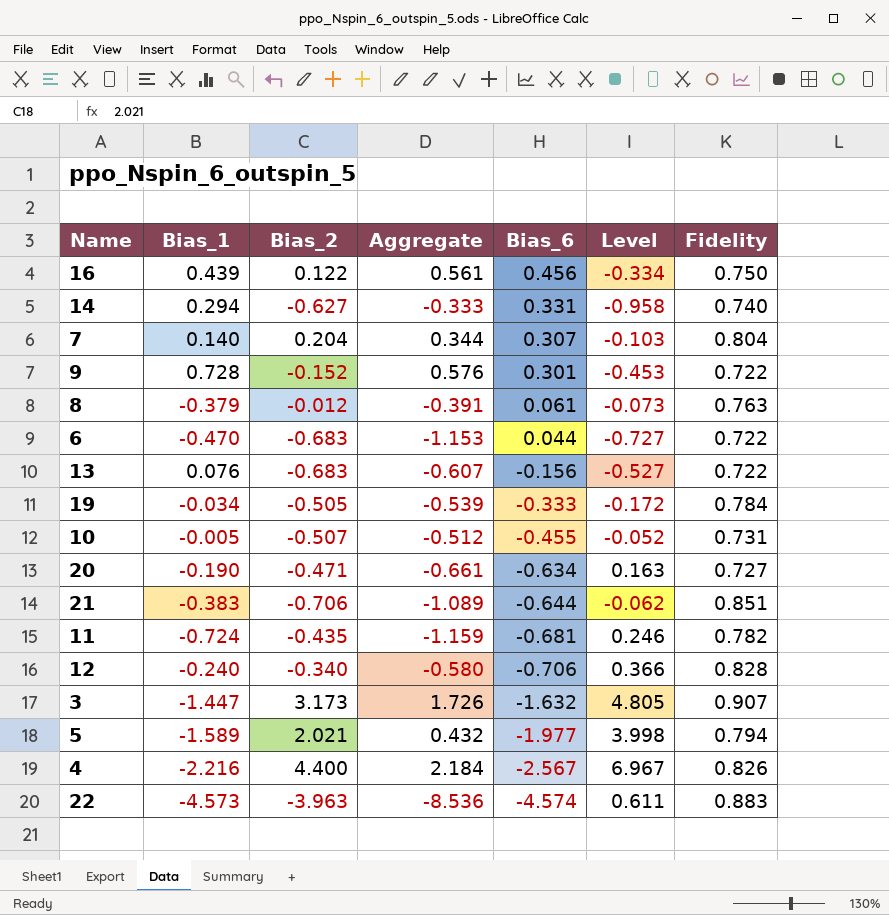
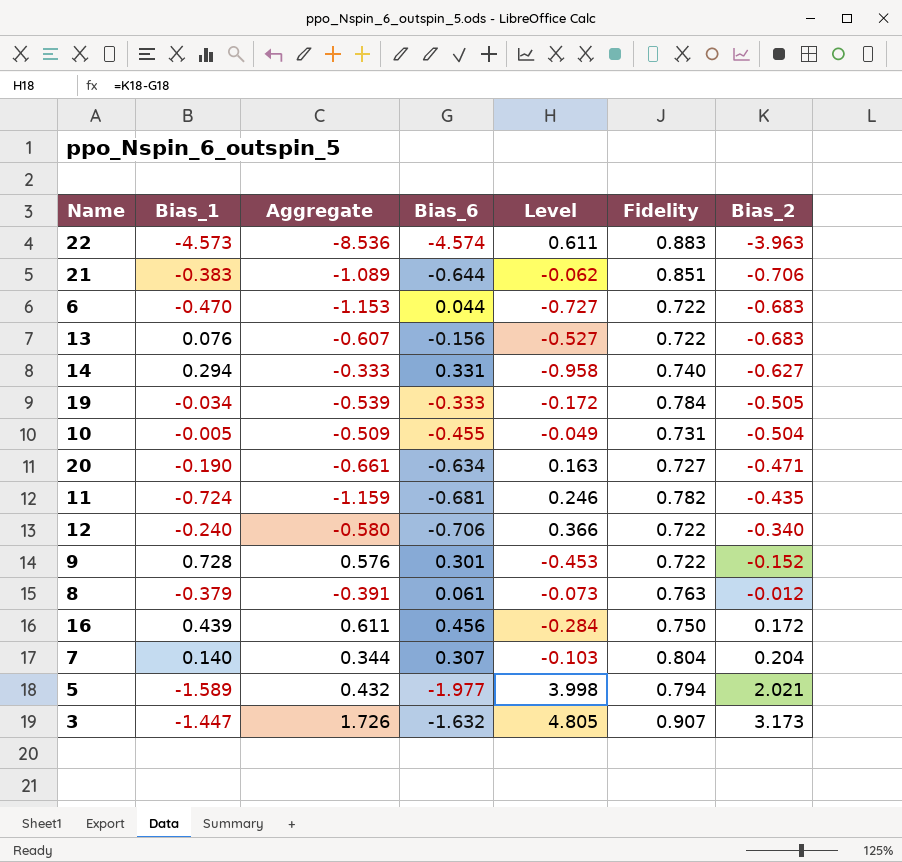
row order: Bias_6 descending -> Bias_2 ascending
column Bias_2 | position: 3 -> 7
row 4: -2.216 | 4.400 | 2.184 | -2.567 | 6.967 | 0.826 -> none
10 | Aggregate: -0.512 -> -0.509
10 | Level: -0.052 -> -0.049
10 | Bias_2: -0.507 -> -0.504
12 | Fidelity: 0.828 -> 0.722
16 | Aggregate: 0.561 -> 0.611
16 | Level: -0.334 -> -0.284
16 | Bias_2: 0.122 -> 0.172

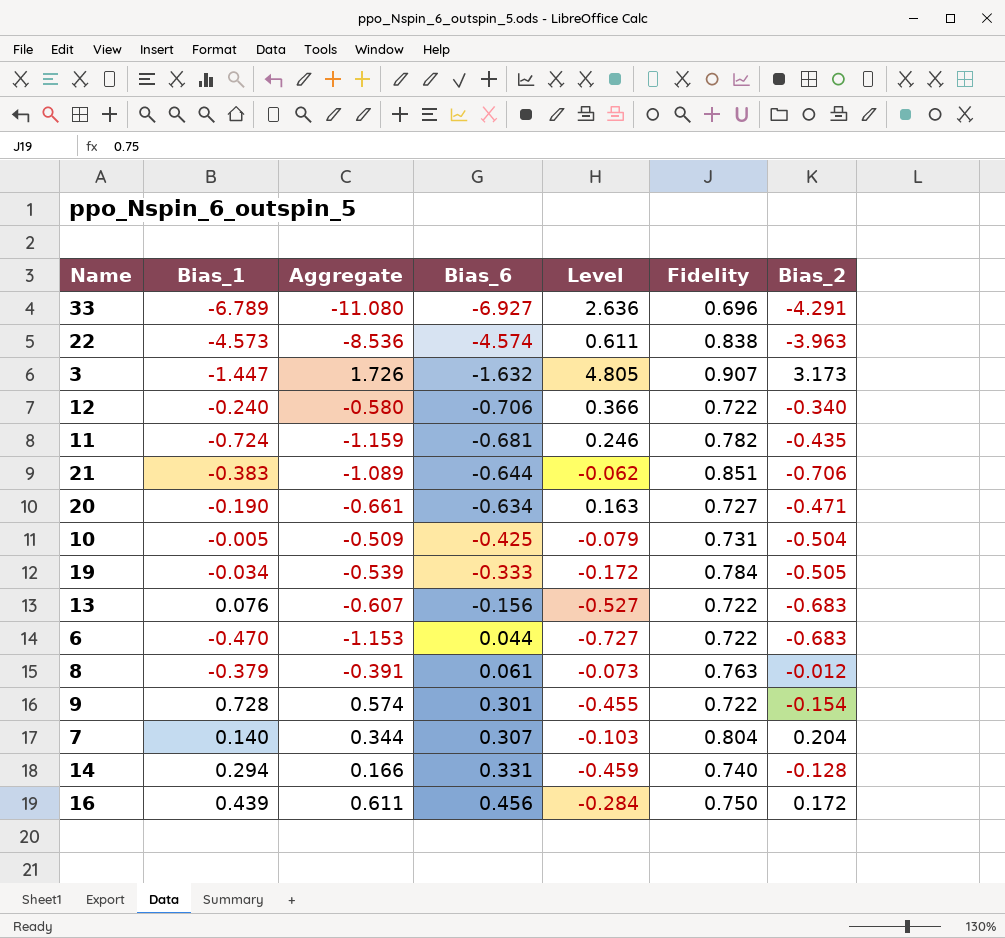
row order: Bias_2 ascending -> Bias_6 ascending
row 5: -1.589 | 0.432 | -1.977 | 3.998 | 0.794 | 2.021 -> none
row 33: none -> -6.789 | -11.080 | -6.927 | 2.636 | 0.696 | -4.291
22 | Fidelity: 0.883 -> 0.838
10 | Bias_6: -0.455 -> -0.425
10 | Level: -0.049 -> -0.079
9 | Aggregate: 0.576 -> 0.574
9 | Level: -0.453 -> -0.455
9 | Bias_2: -0.152 -> -0.154
14 | Aggregate: -0.333 -> 0.166
14 | Level: -0.958 -> -0.459
14 | Bias_2: -0.627 -> -0.128

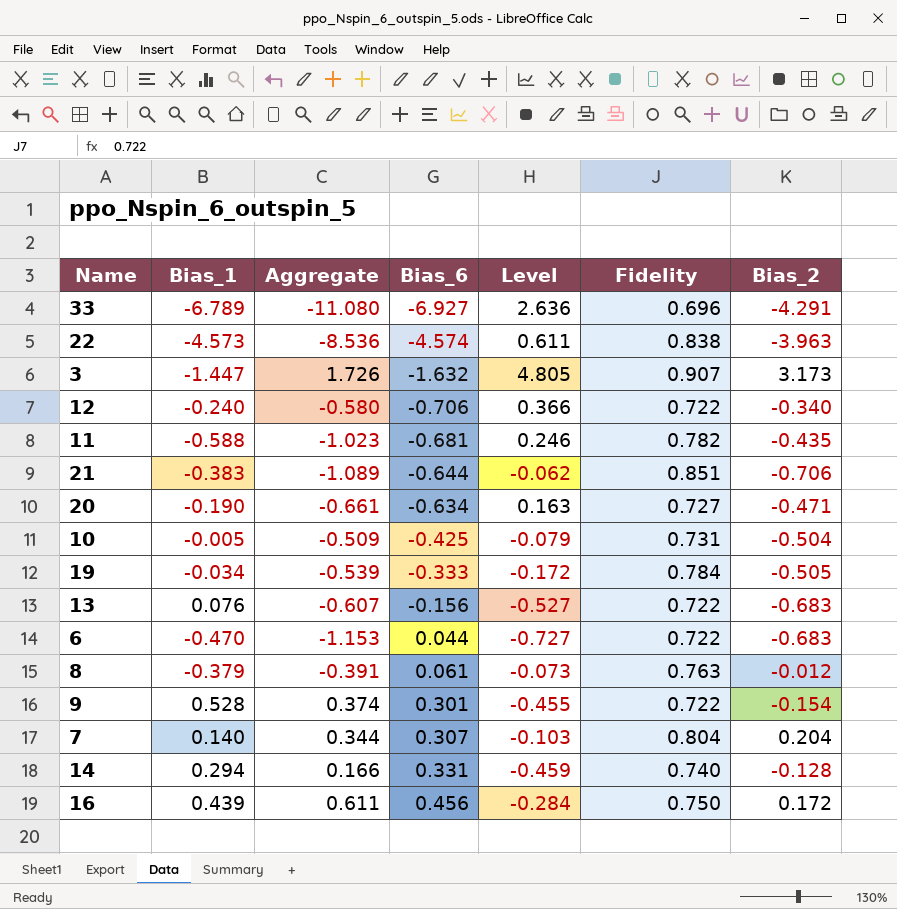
11 | Bias_1: -0.724 -> -0.588
11 | Aggregate: -1.159 -> -1.023
9 | Bias_1: 0.728 -> 0.528
9 | Aggregate: 0.574 -> 0.374

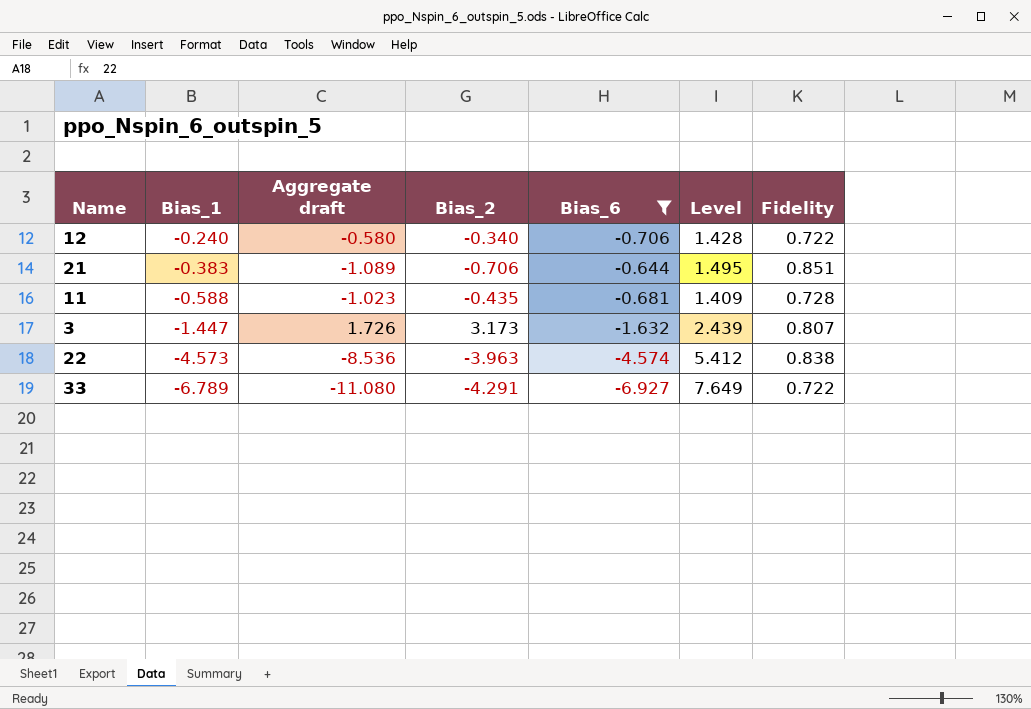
filter: none -> Bias_6 <= -0.644
row order: Bias_6 ascending -> Bias_1 descending
column name: Aggregate -> Aggregate draft
column Bias_2 | position: 7 -> 4
column Level | formula: [Bias_2] - [Bias_6] -> [Fidelity] - [Bias_6]
11 | Fidelity: 0.782 -> 0.728
3 | Fidelity: 0.907 -> 0.807
33 | Fidelity: 0.696 -> 0.722

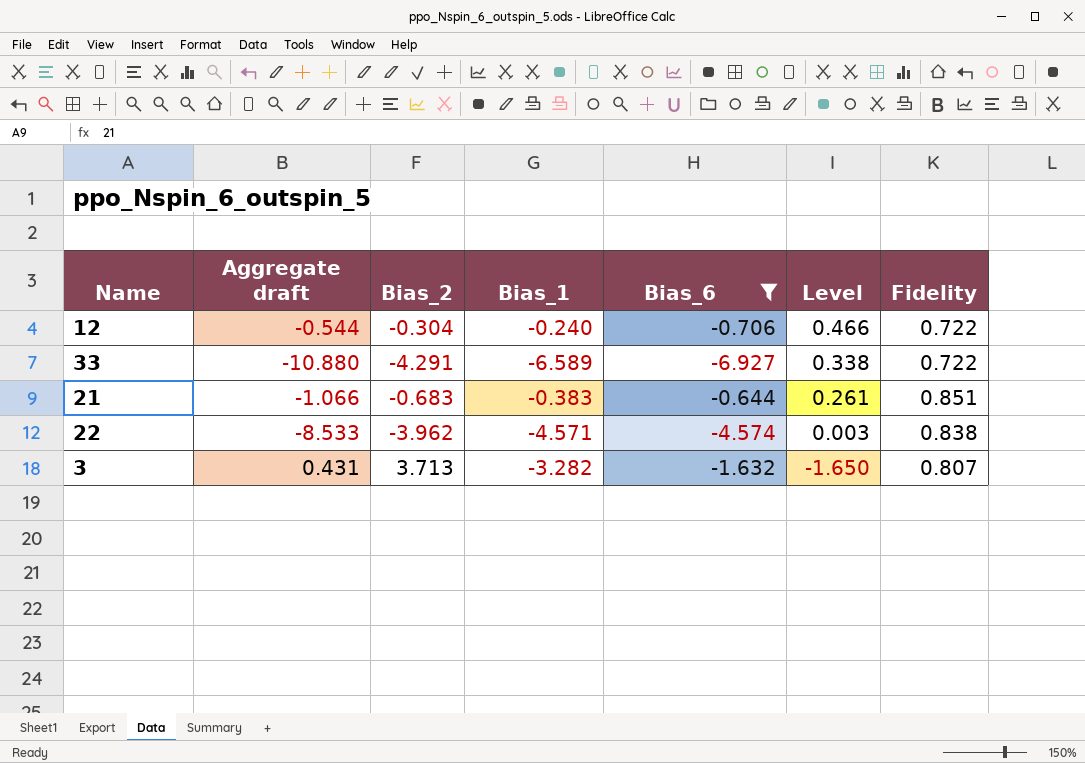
row order: Bias_1 descending -> Level descending
column Bias_1 | position: 2 -> 4
column Level | formula: [Fidelity] - [Bias_6] -> [Bias_1] - [Bias_6]
row 11: -0.588 | -1.023 | -0.435 | -0.681 | 1.409 | 0.728 -> none
12 | Aggregate draft: -0.580 -> -0.544
12 | Bias_2: -0.340 -> -0.304
33 | Aggregate draft: -11.080 -> -10.880
33 | Bias_1: -6.789 -> -6.589
21 | Aggregate draft: -1.089 -> -1.066
21 | Bias_2: -0.706 -> -0.683
22 | Aggregate draft: -8.536 -> -8.533
22 | Bias_2: -3.963 -> -3.962
22 | Bias_1: -4.573 -> -4.571
3 | Aggregate draft: 1.726 -> 0.431
3 | Bias_2: 3.173 -> 3.713
3 | Bias_1: -1.447 -> -3.282

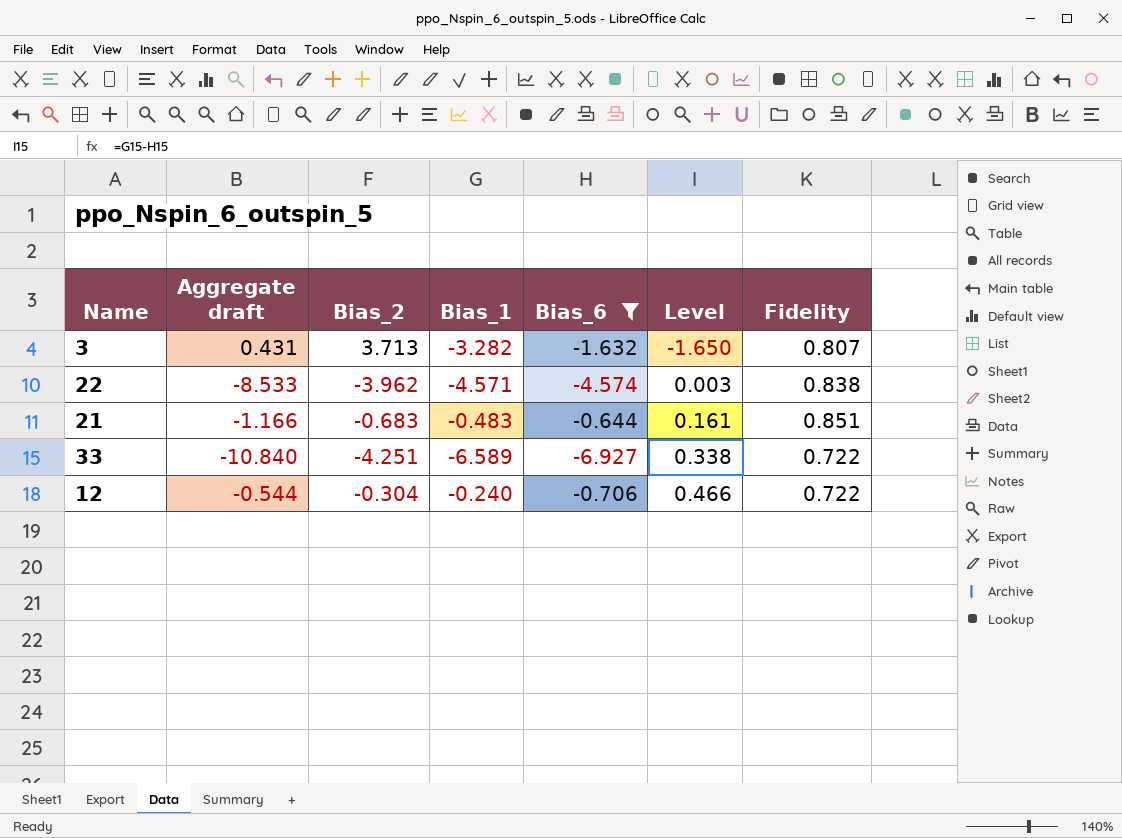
row order: Level descending -> Level ascending
21 | Aggregate draft: -1.066 -> -1.166
21 | Bias_1: -0.383 -> -0.483
21 | Level: 0.261 -> 0.161
33 | Aggregate draft: -10.880 -> -10.840
33 | Bias_2: -4.291 -> -4.251

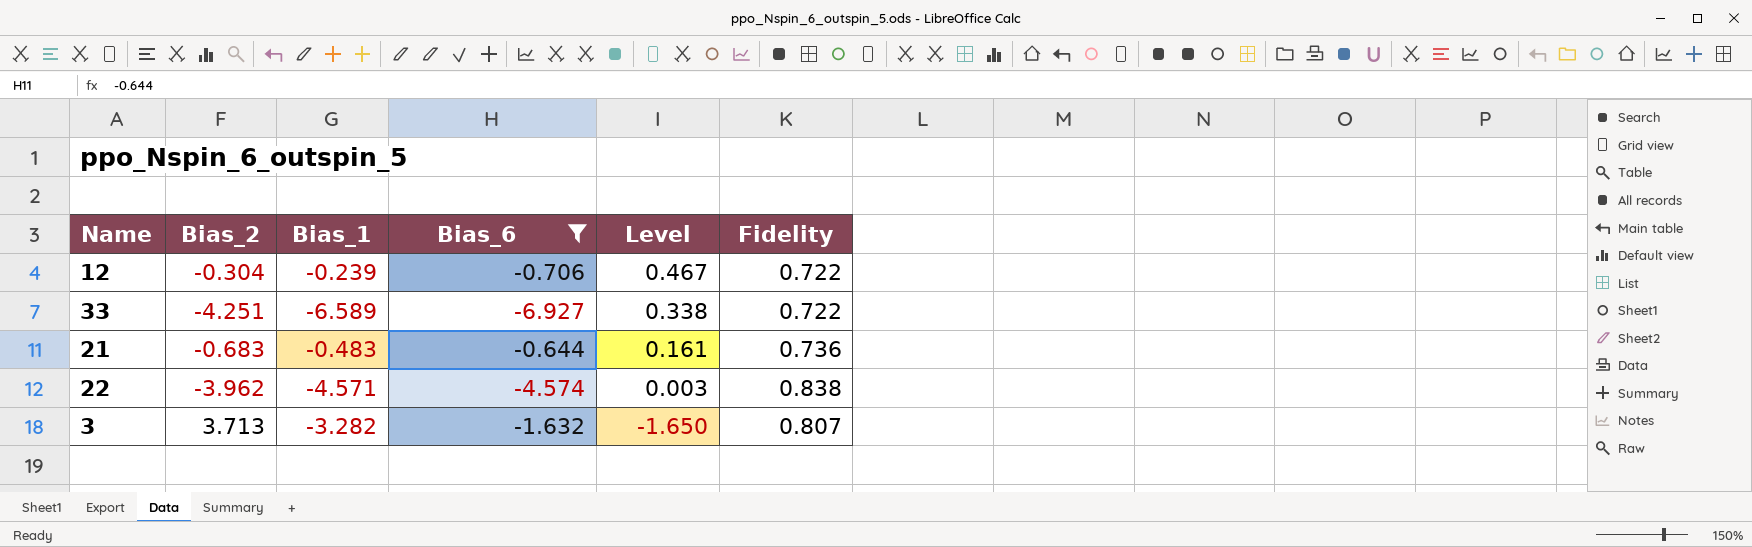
row order: Level ascending -> Level descending
column Aggregate draft | formula: [Bias_2] + [Bias_1] -> none
12 | Bias_1: -0.240 -> -0.239
12 | Level: 0.466 -> 0.467
21 | Fidelity: 0.851 -> 0.736

